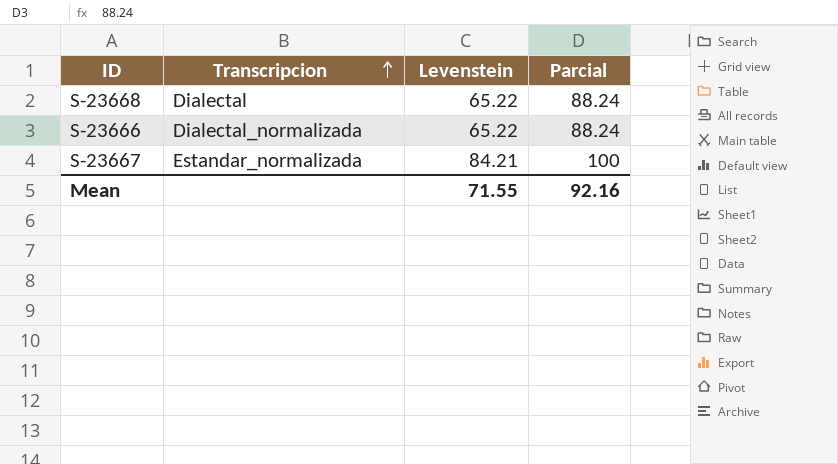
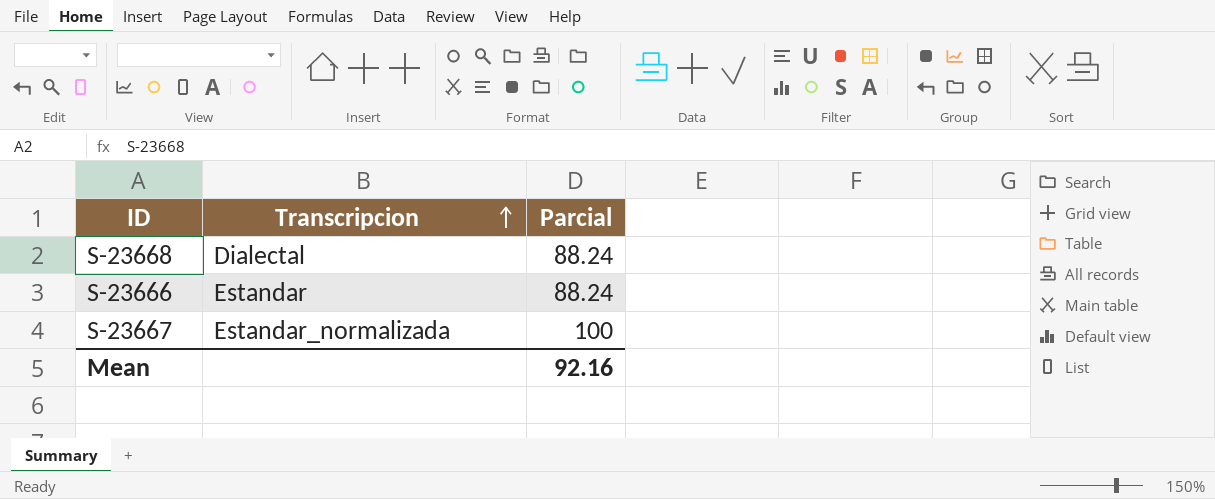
column Levenstein | position: 3 -> none
S-23666 | Transcripcion: Dialectal_normalizada -> Estandar

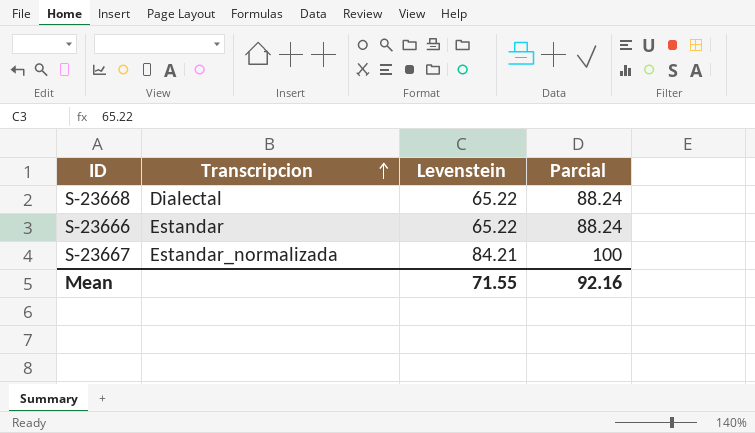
column Levenstein | position: none -> 3

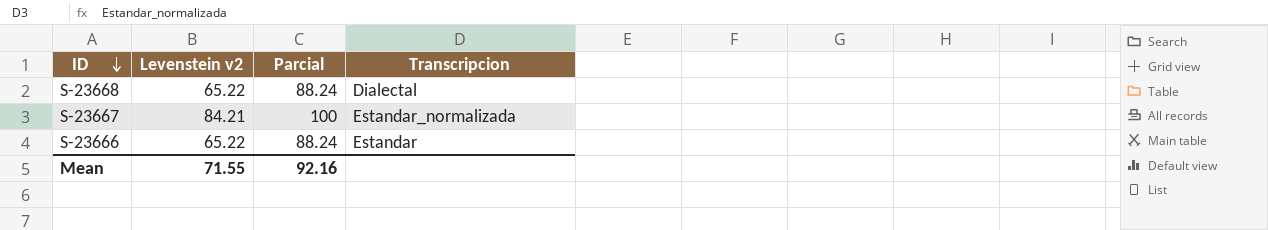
row order: Transcripcion ascending -> ID descending
column name: Levenstein -> Levenstein v2
column Transcripcion | position: 2 -> 4

